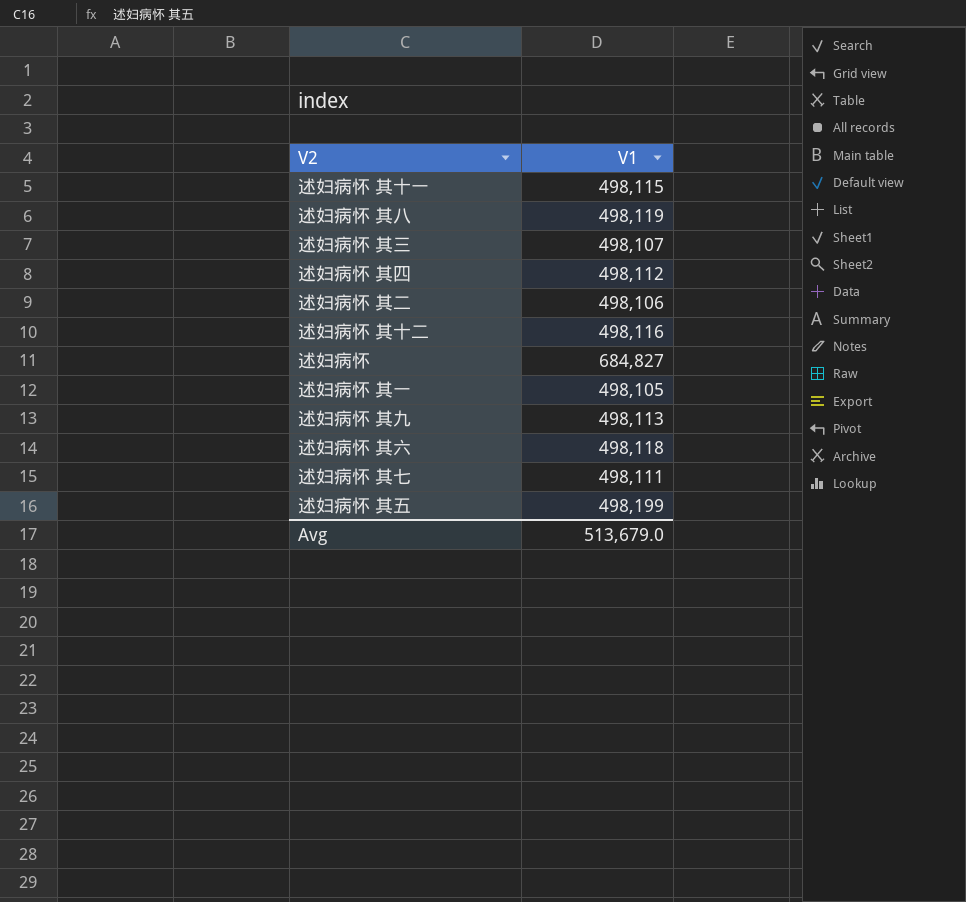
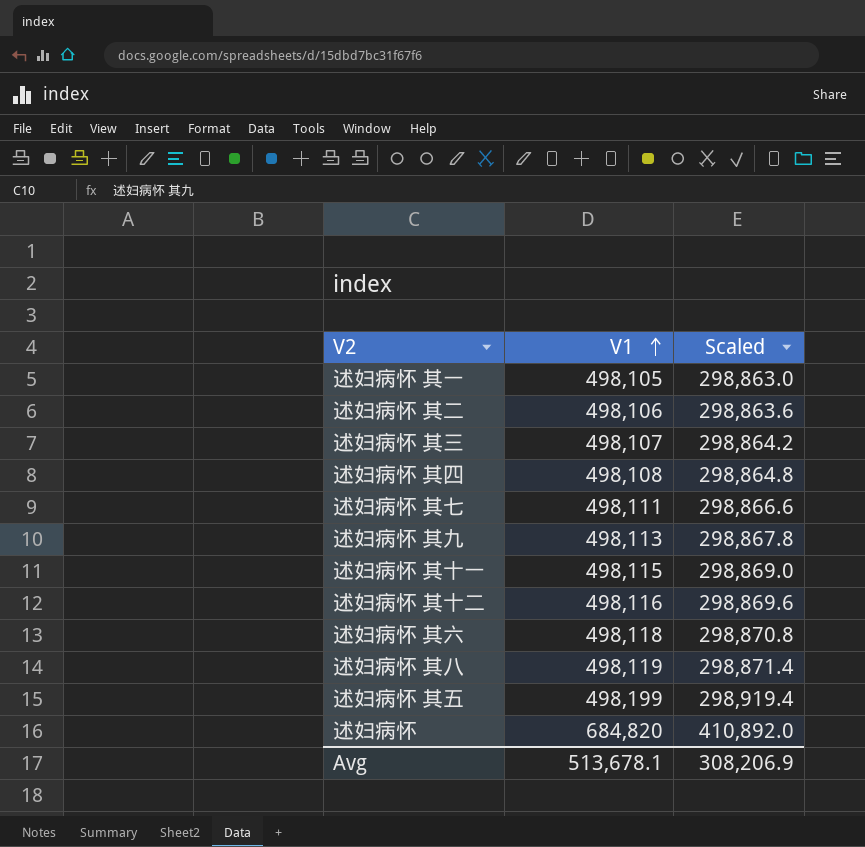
row order: none -> V1 ascending
column Scaled | formula: none -> [V1] * 0.6
述妇病怀 其四 | V1: 498,112 -> 498,108
述妇病怀 | V1: 684,827 -> 684,820
Avg | V1: 513,679.0 -> 513,678.1

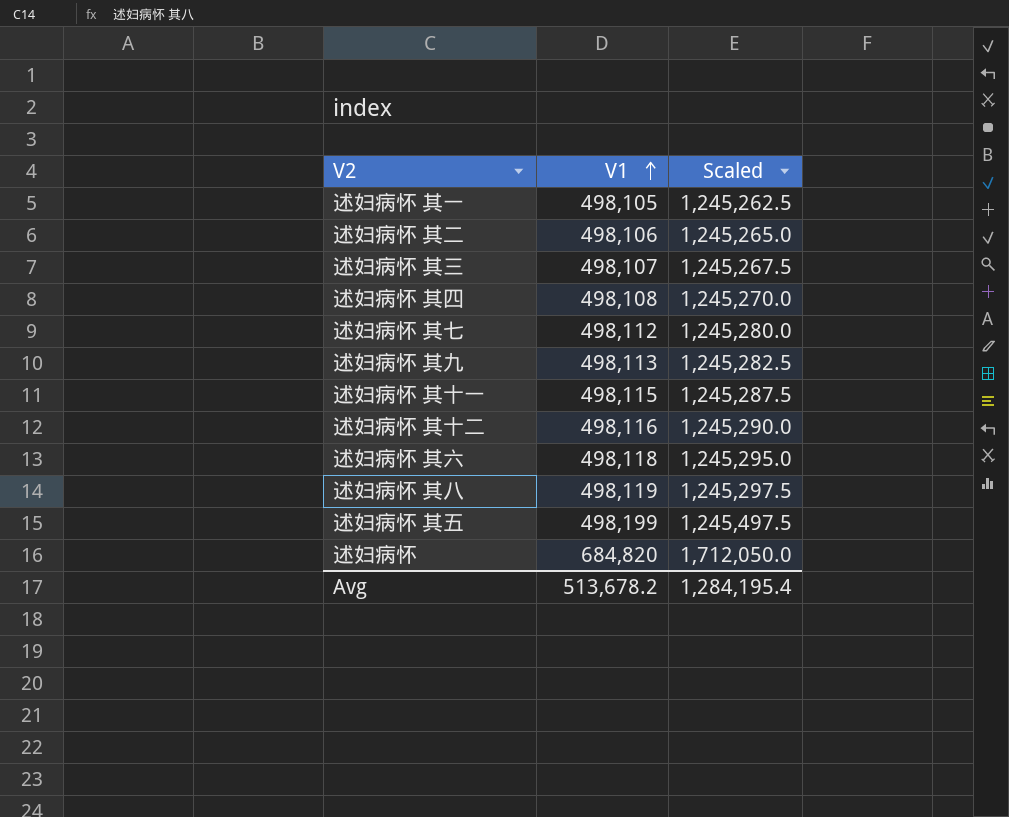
column Scaled | formula: [V1] * 0.6 -> [V1] * 2.5
述妇病怀 其七 | V1: 498,111 -> 498,112
Avg | V1: 513,678.1 -> 513,678.2
Avg | Scaled: 308,206.9 -> 1,284,195.4

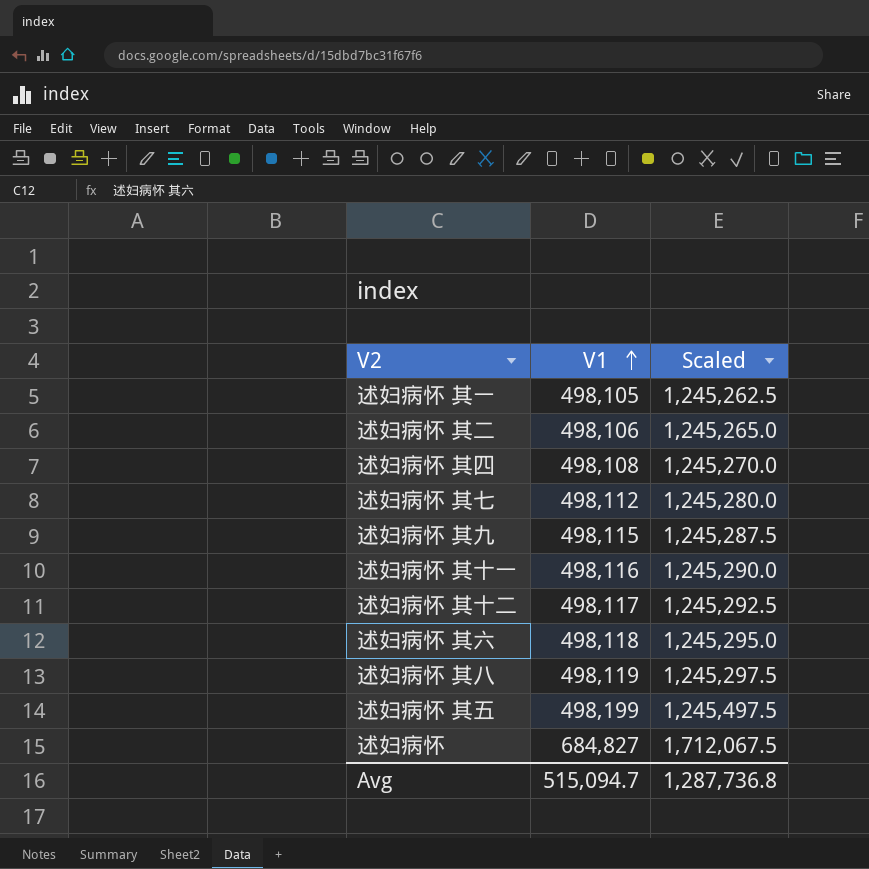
row 述妇病怀 其三: 498,107 | 1,245,267.5 -> none
述妇病怀 其九 | V1: 498,113 -> 498,115
述妇病怀 其九 | Scaled: 1,245,282.5 -> 1,245,287.5
述妇病怀 其十一 | V1: 498,115 -> 498,116
述妇病怀 其十一 | Scaled: 1,245,287.5 -> 1,245,290.0
述妇病怀 其十二 | V1: 498,116 -> 498,117
述妇病怀 其十二 | Scaled: 1,245,290.0 -> 1,245,292.5
述妇病怀 | V1: 684,820 -> 684,827
述妇病怀 | Scaled: 1,712,050.0 -> 1,712,067.5
Avg | V1: 513,678.2 -> 515,094.7
Avg | Scaled: 1,284,195.4 -> 1,287,736.8

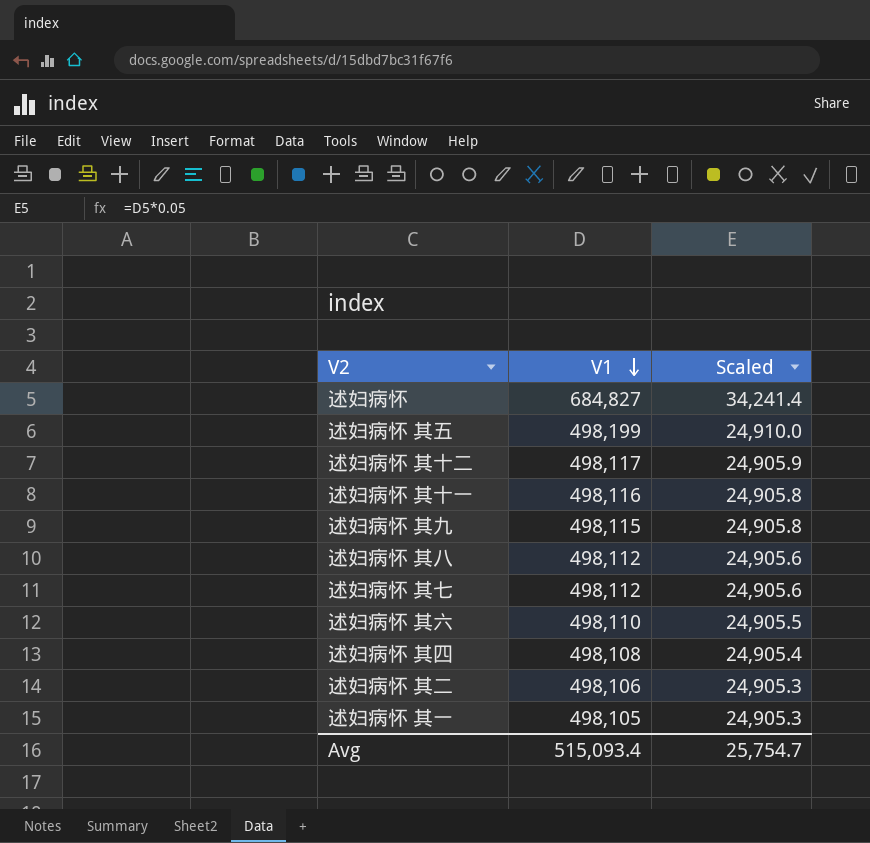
row order: V1 ascending -> V1 descending
column Scaled | formula: [V1] * 2.5 -> [V1] * 0.05
述妇病怀 其八 | V1: 498,119 -> 498,112
述妇病怀 其六 | V1: 498,118 -> 498,110
Avg | V1: 515,094.7 -> 515,093.4
Avg | Scaled: 1,287,736.8 -> 25,754.7

